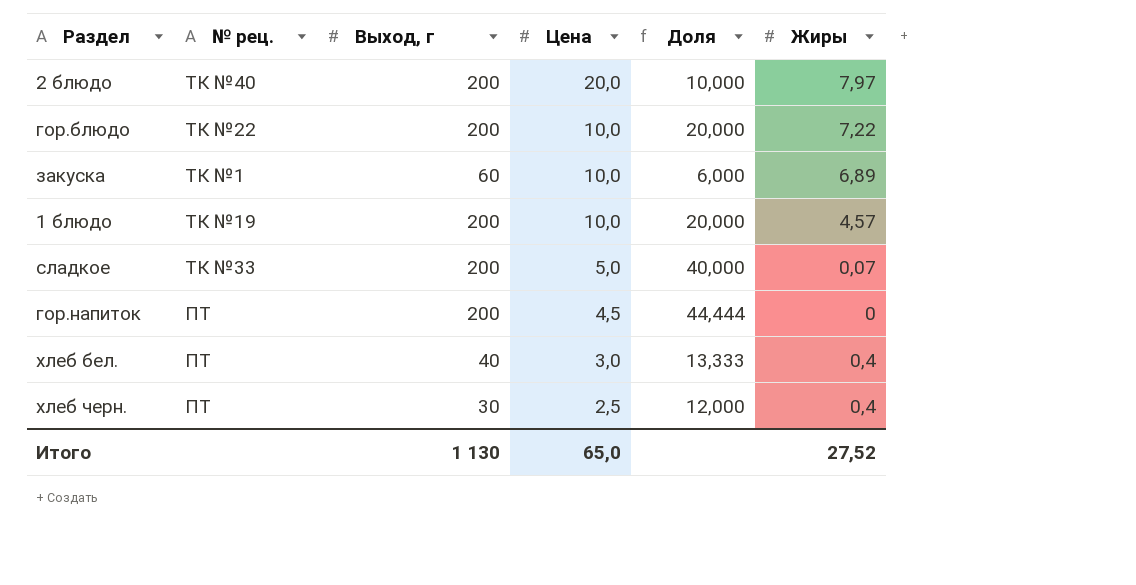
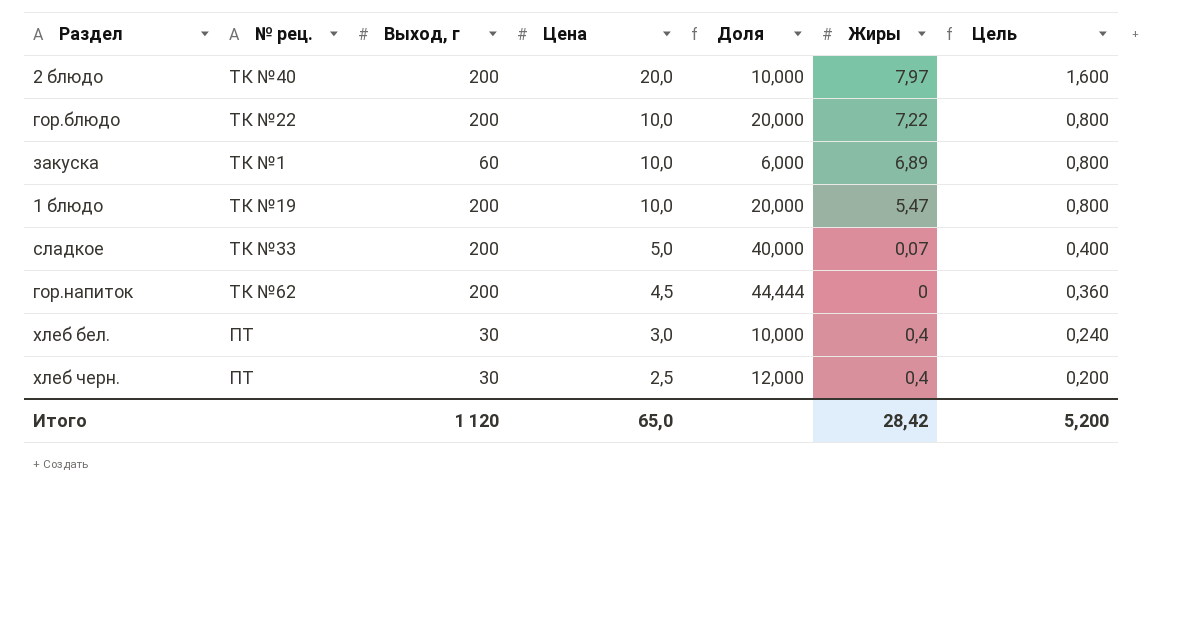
column Цель | formula: none -> [Цена] * 0,08
1 блюдо | Жиры: 4,57 -> 5,47
гор.напиток | № рец.: ПТ -> ТК №62
хлеб бел. | Выход, г: 40 -> 30
хлеб бел. | Доля: 13,333 -> 10,000
Итого | Выход, г: 1 130 -> 1 120
Итого | Жиры: 27,52 -> 28,42

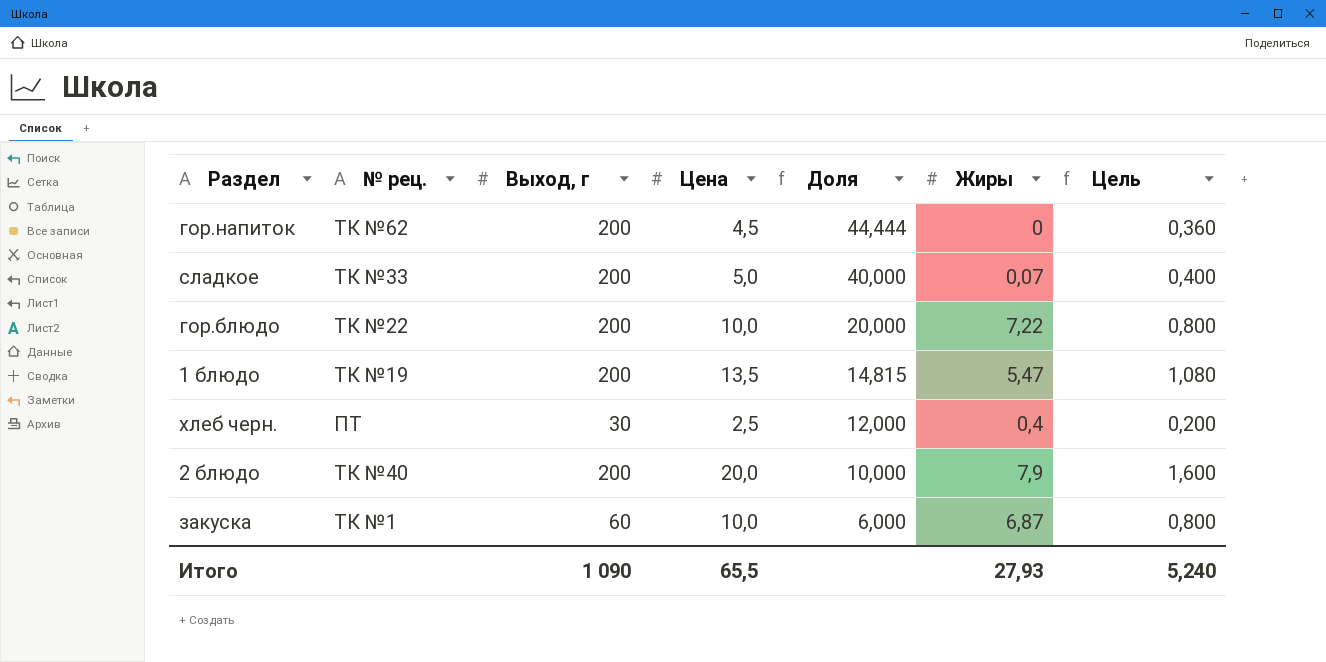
row order: Цена descending -> Доля descending
row хлеб бел.: ПТ | 30 | 3,0 | 10,000 | 0,4 | 0,240 -> none
1 блюдо | Цена: 10,0 -> 13,5
1 блюдо | Доля: 20,000 -> 14,815
1 блюдо | Цель: 0,800 -> 1,080
2 блюдо | Жиры: 7,97 -> 7,9
закуска | Жиры: 6,89 -> 6,87
Итого | Выход, г: 1 120 -> 1 090
Итого | Цена: 65,0 -> 65,5
Итого | Жиры: 28,42 -> 27,93
Итого | Цель: 5,200 -> 5,240

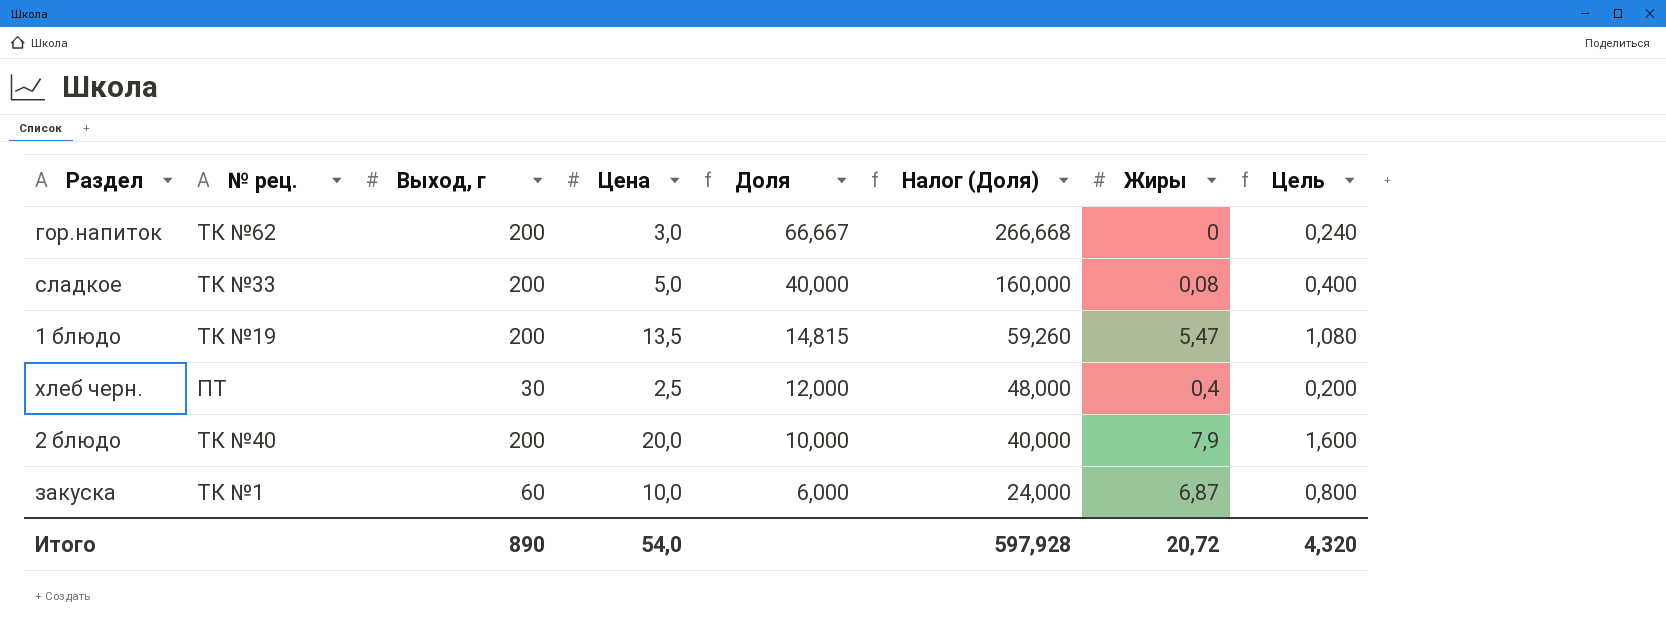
column Налог (Доля) | formula: none -> [Доля] * 4
row гор.блюдо: ТК №22 | 200 | 10,0 | 20,000 | 7,22 | 0,800 -> none
гор.напиток | Цена: 4,5 -> 3,0
гор.напиток | Доля: 44,444 -> 66,667
гор.напиток | Цель: 0,360 -> 0,240
сладкое | Жиры: 0,07 -> 0,08
Итого | Выход, г: 1 090 -> 890
Итого | Цена: 65,5 -> 54,0
Итого | Жиры: 27,93 -> 20,72
Итого | Цель: 5,240 -> 4,320

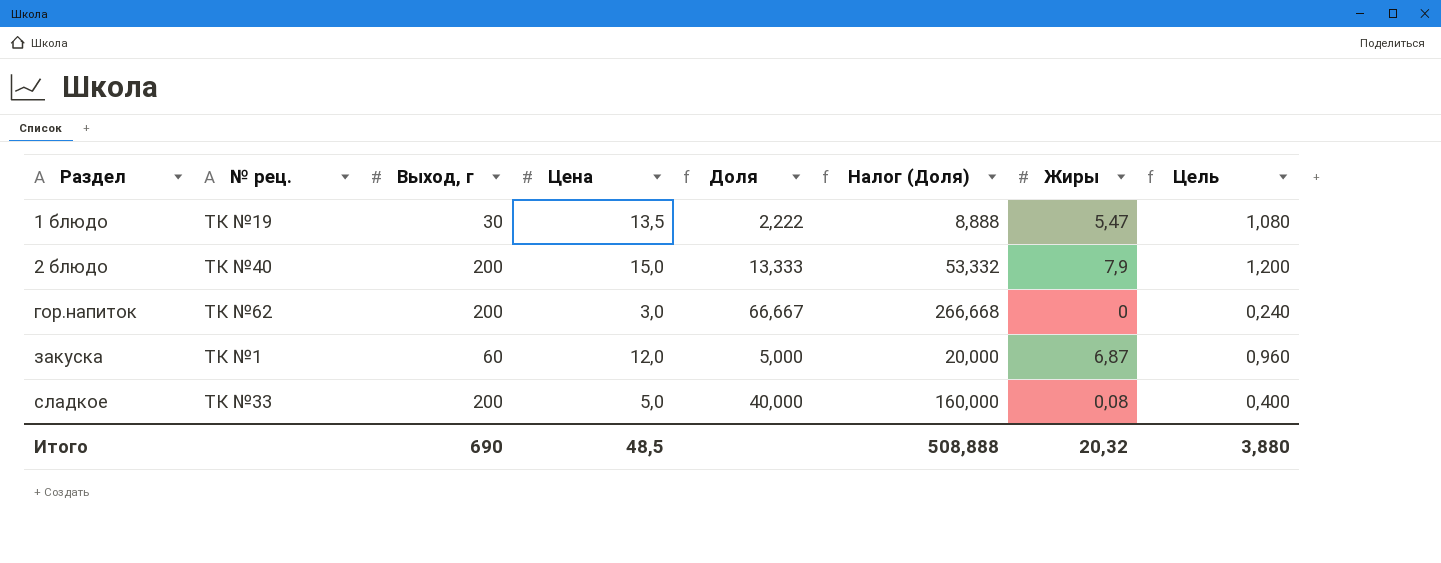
row order: Доля descending -> Раздел ascending
row хлеб черн.: ПТ | 30 | 2,5 | 12,000 | 48,000 | 0,4 | 0,200 -> none
1 блюдо | Выход, г: 200 -> 30
1 блюдо | Доля: 14,815 -> 2,222
1 блюдо | Налог (Доля): 59,260 -> 8,888
2 блюдо | Цена: 20,0 -> 15,0
2 блюдо | Доля: 10,000 -> 13,333
2 блюдо | Налог (Доля): 40,000 -> 53,332
2 блюдо | Цель: 1,600 -> 1,200
закуска | Цена: 10,0 -> 12,0
закуска | Доля: 6,000 -> 5,000
закуска | Налог (Доля): 24,000 -> 20,000
закуска | Цель: 0,800 -> 0,960
Итого | Выход, г: 890 -> 690
Итого | Цена: 54,0 -> 48,5
Итого | Налог (Доля): 597,928 -> 508,888
Итого | Жиры: 20,72 -> 20,32
Итого | Цель: 4,320 -> 3,880

